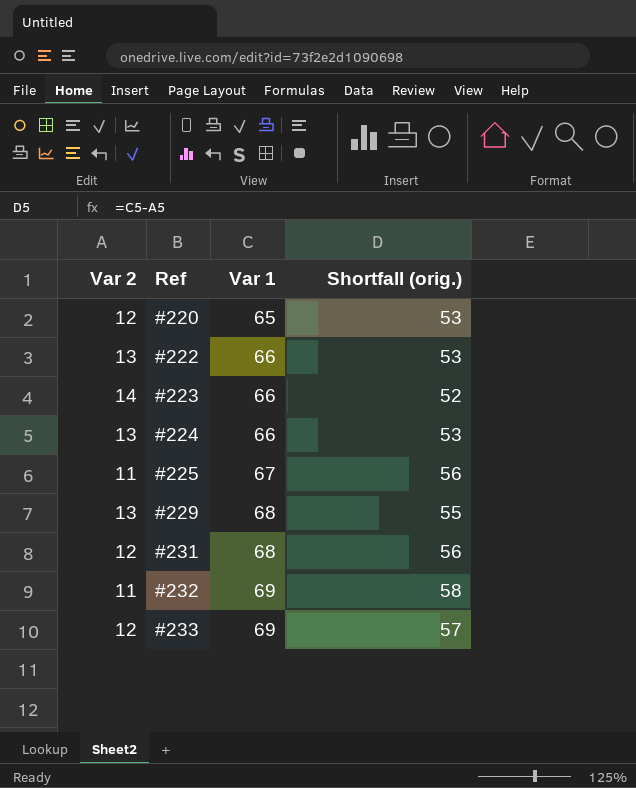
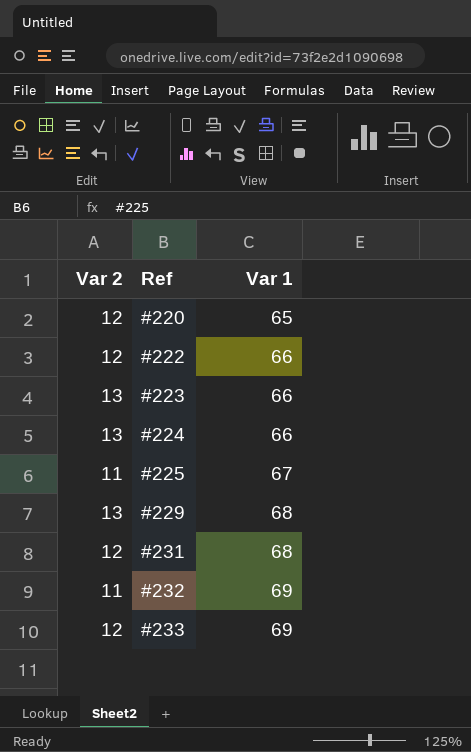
column Shortfall (orig.) | formula: [Var 1] - [Var 2] -> none
#222 | Var 2: 13 -> 12
#223 | Var 2: 14 -> 13

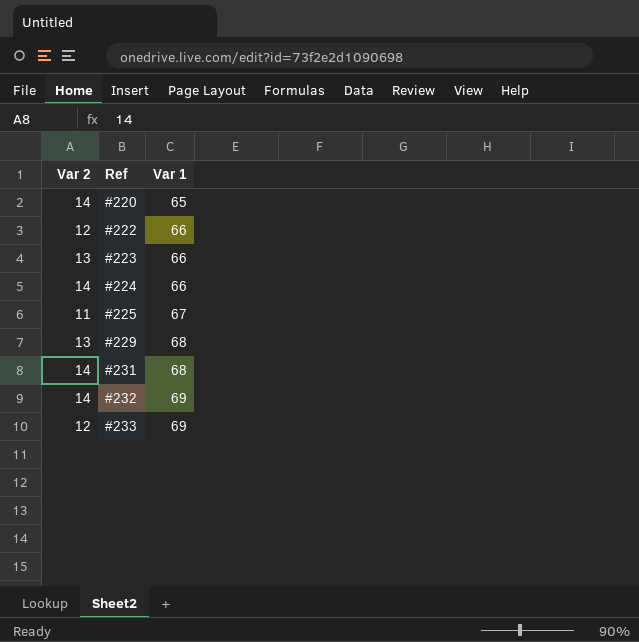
#220 | Var 2: 12 -> 14
#224 | Var 2: 13 -> 14
#231 | Var 2: 12 -> 14
#232 | Var 2: 11 -> 14

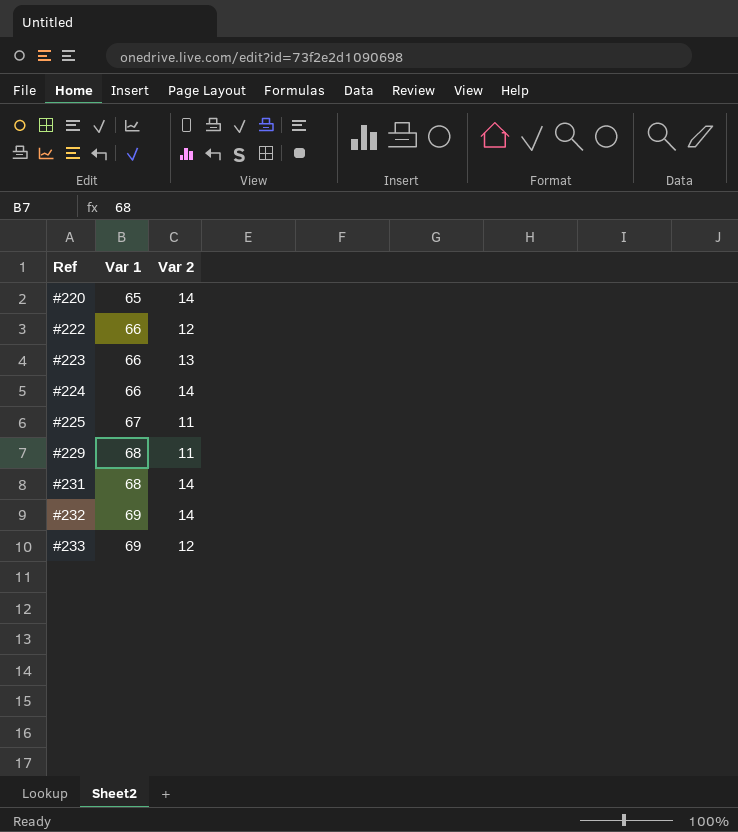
column Var 2 | position: 1 -> 3
#229 | Var 2: 13 -> 11

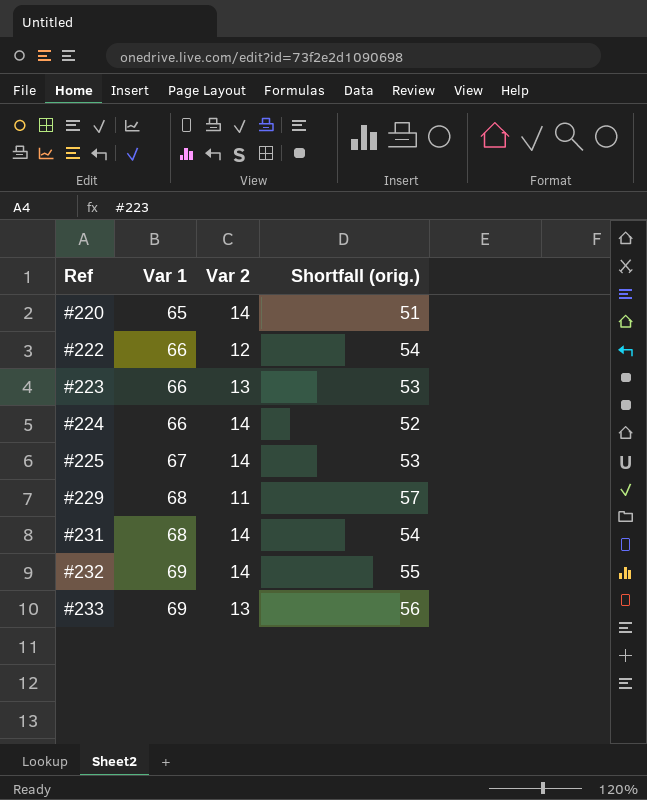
column Shortfall (orig.) | formula: none -> [Var 1] - [Var 2]
#225 | Var 2: 11 -> 14
#233 | Var 2: 12 -> 13

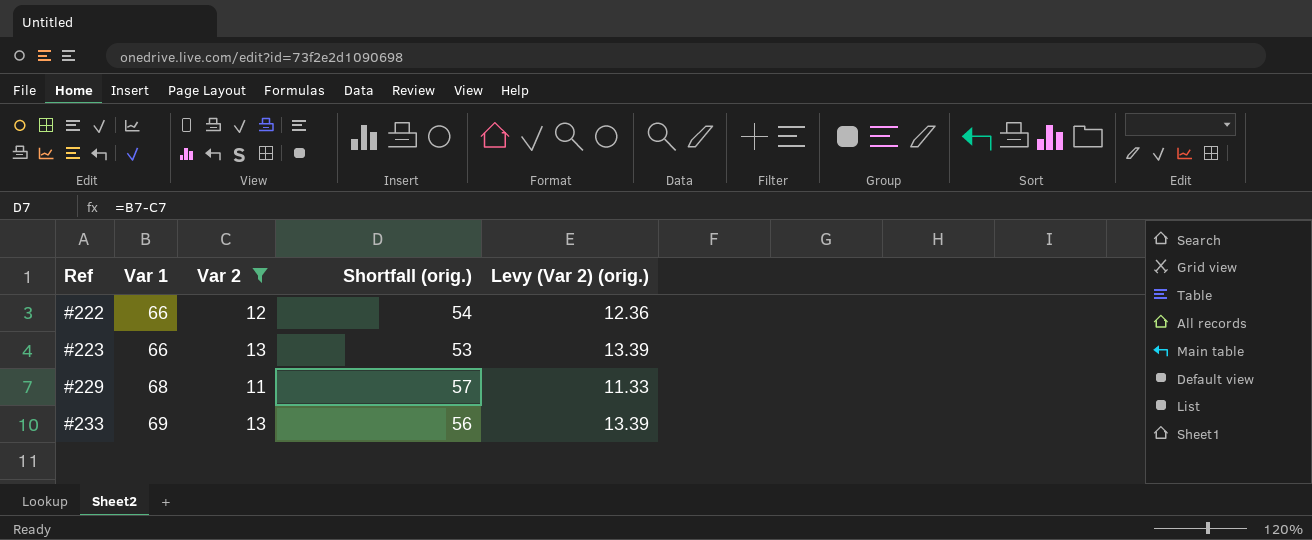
filter: none -> Var 2 != 14
column Levy (Var 2) (orig.) | formula: none -> [Var 2] * 1.03

